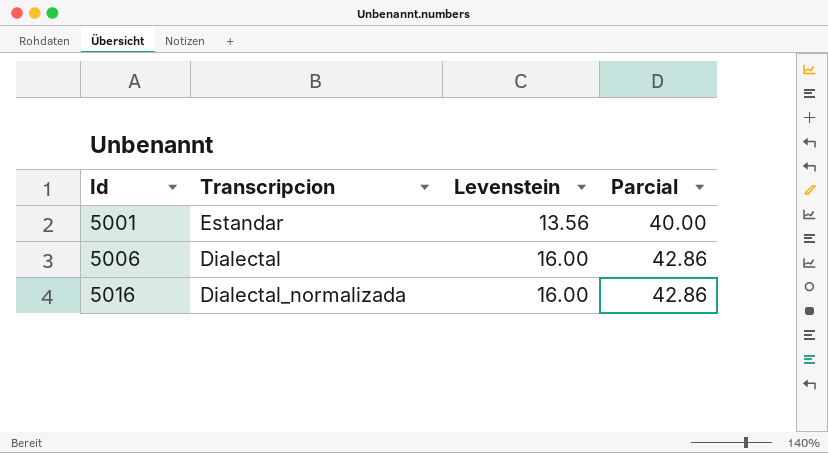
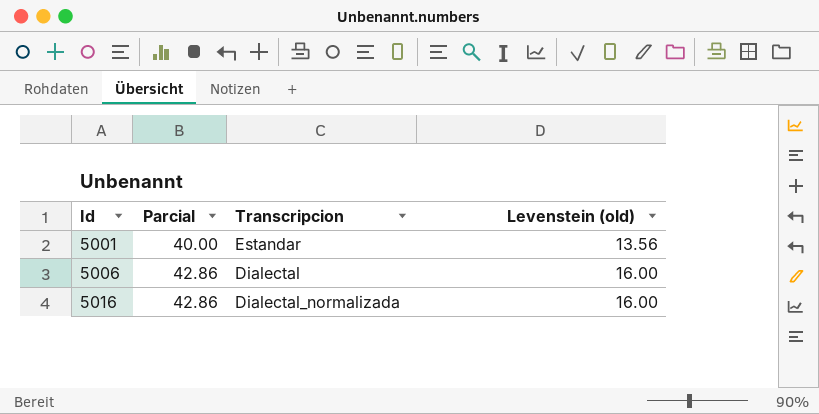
column Parcial | position: 4 -> 2
column name: Levenstein -> Levenstein (old)

